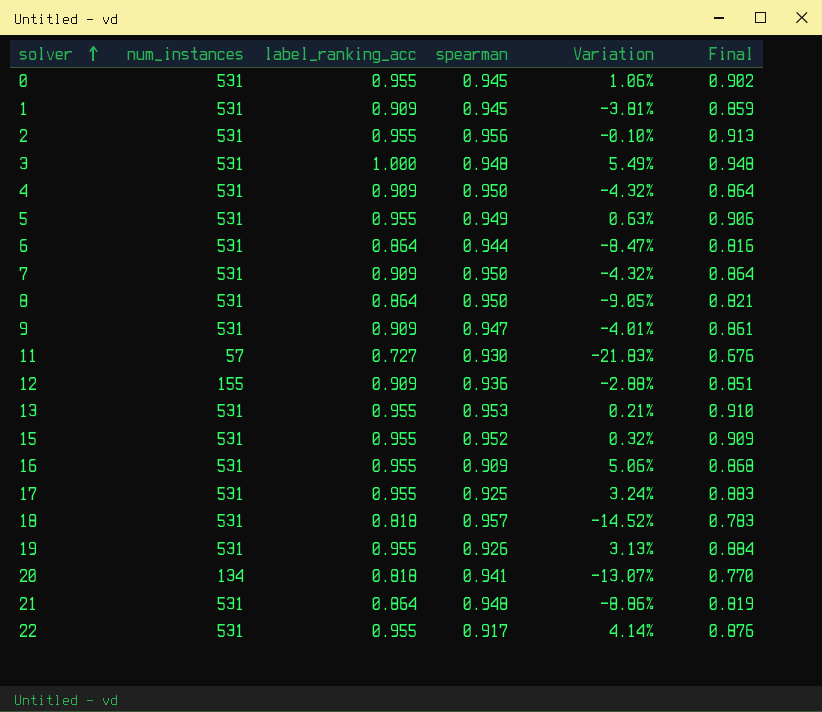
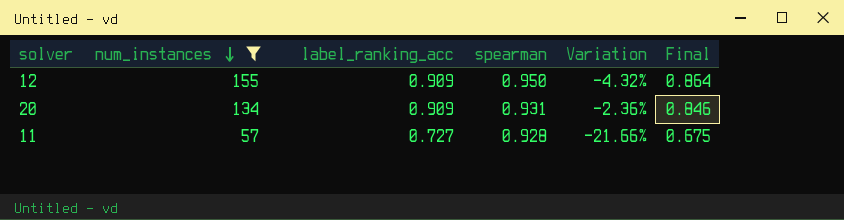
filter: none -> num_instances != 531
row order: solver ascending -> num_instances descending
12 | spearman: 0.936 -> 0.950
12 | Variation: -2.88% -> -4.32%
12 | Final: 0.851 -> 0.864
20 | label_ranking_acc: 0.818 -> 0.909
20 | spearman: 0.941 -> 0.931
20 | Variation: -13.07% -> -2.36%
20 | Final: 0.770 -> 0.846
11 | spearman: 0.930 -> 0.928
11 | Variation: -21.83% -> -21.66%
11 | Final: 0.676 -> 0.675

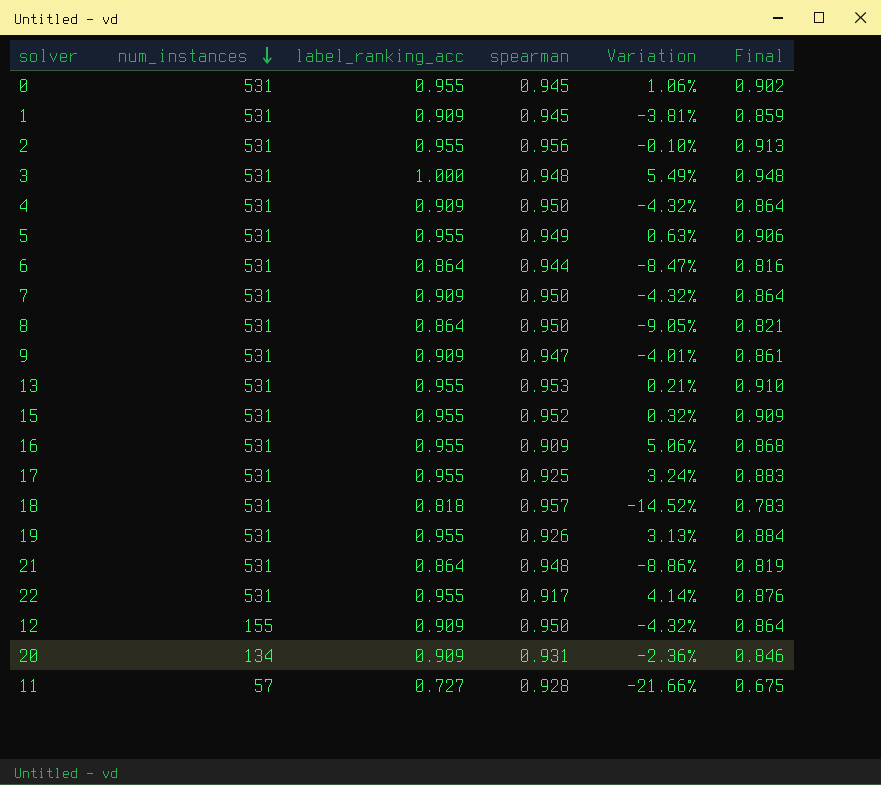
filter: num_instances != 531 -> none

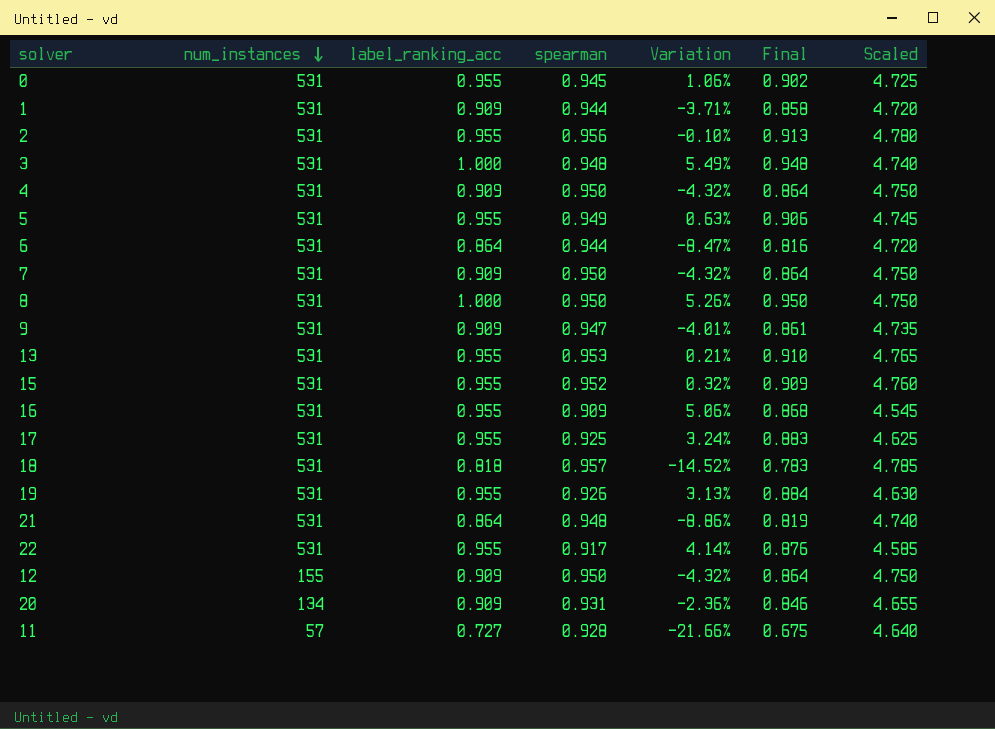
column Scaled | formula: none -> [spearman] * 5
1 | spearman: 0.945 -> 0.944
1 | Variation: -3.81% -> -3.71%
1 | Final: 0.859 -> 0.858
8 | label_ranking_acc: 0.864 -> 1.000
8 | Variation: -9.05% -> 5.26%
8 | Final: 0.821 -> 0.950

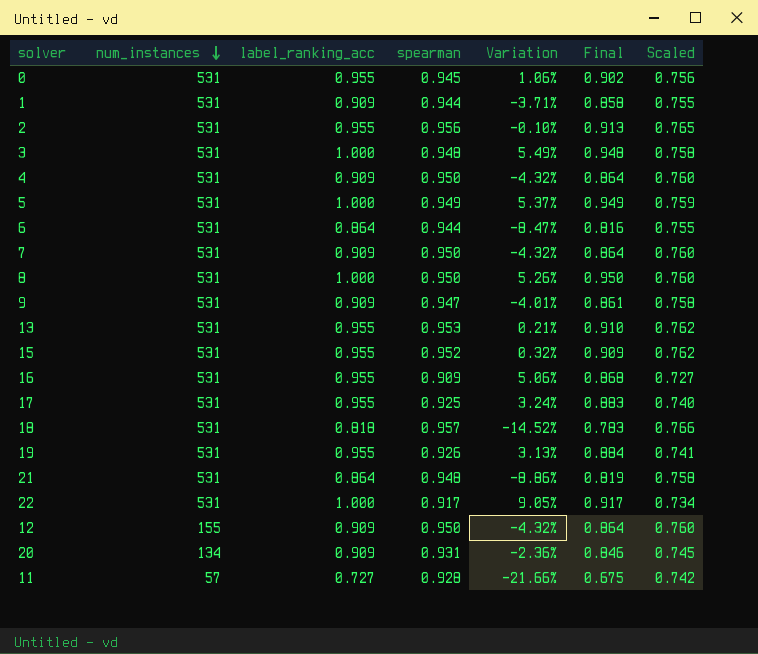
column Scaled | formula: [spearman] * 5 -> [spearman] * 0.8
5 | label_ranking_acc: 0.955 -> 1.000
5 | Variation: 0.63% -> 5.37%
5 | Final: 0.906 -> 0.949
22 | label_ranking_acc: 0.955 -> 1.000
22 | Variation: 4.14% -> 9.05%
22 | Final: 0.876 -> 0.917

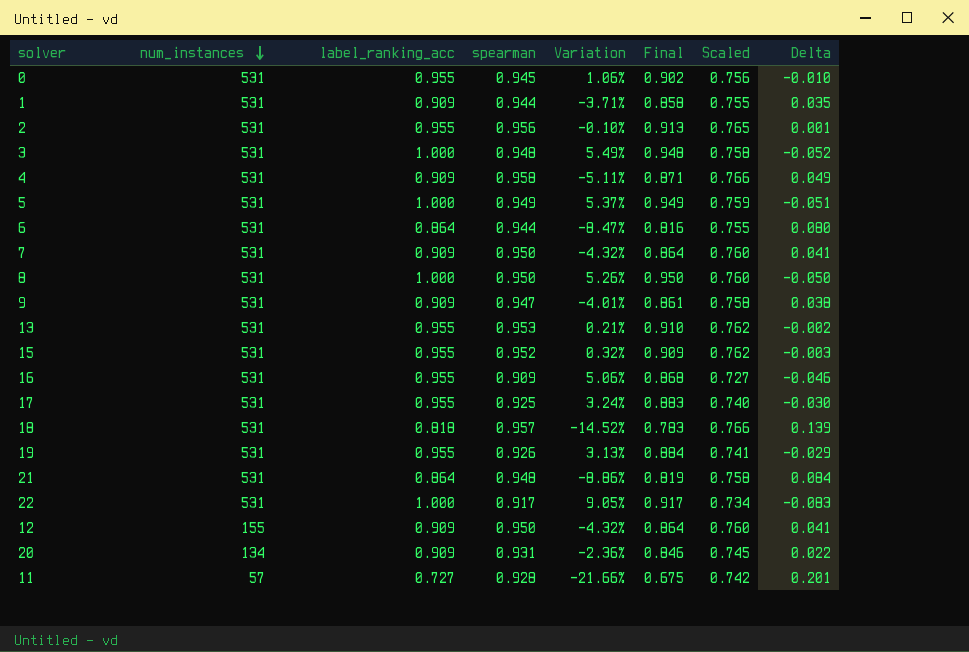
column Delta | formula: none -> [spearman] - [label_ranking_acc]
4 | spearman: 0.950 -> 0.958
4 | Variation: -4.32% -> -5.11%
4 | Final: 0.864 -> 0.871
4 | Scaled: 0.760 -> 0.766

